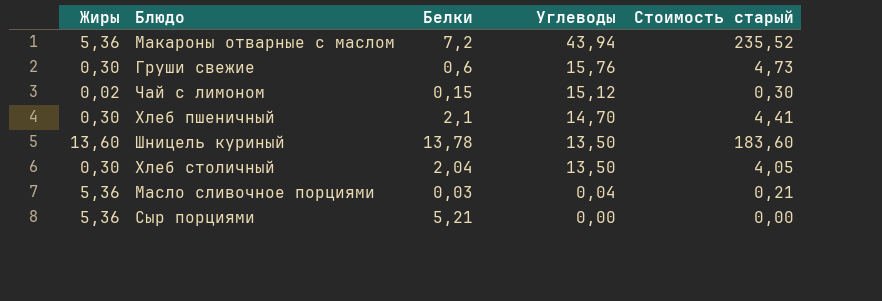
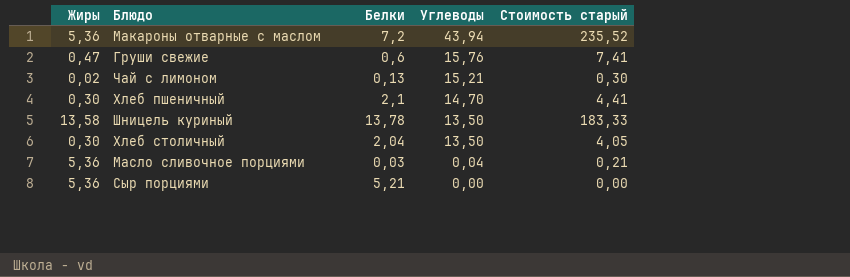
Груши свежие | Жиры: 0,30 -> 0,47
Груши свежие | Стоимость старый: 4,73 -> 7,41
Чай с лимоном | Белки: 0,15 -> 0,13
Чай с лимоном | Углеводы: 15,12 -> 15,21
Шницель куриный | Жиры: 13,60 -> 13,58
Шницель куриный | Стоимость старый: 183,60 -> 183,33

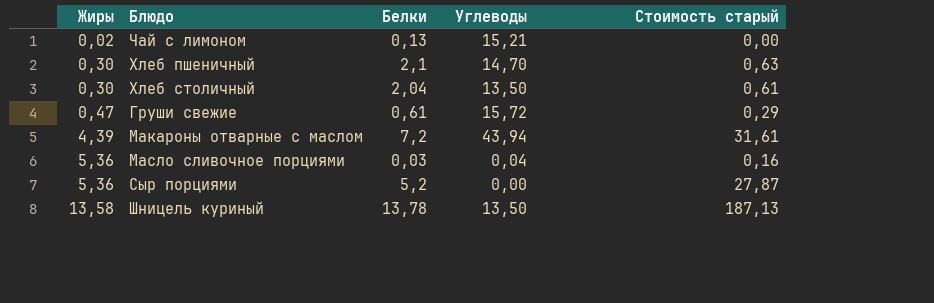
row order: Углеводы descending -> Жиры ascending
column Стоимость старый | formula: [Жиры] * [Углеводы] -> [Жиры] * [Белки]
Груши свежие | Белки: 0,6 -> 0,61
Груши свежие | Углеводы: 15,76 -> 15,72
Макароны отварные с маслом | Жиры: 5,36 -> 4,39
Сыр порциями | Белки: 5,21 -> 5,2

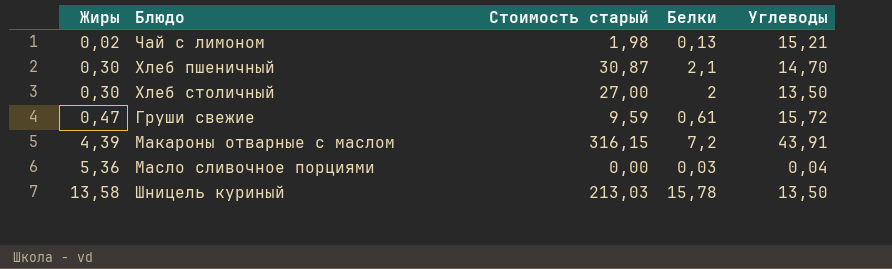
column Стоимость старый | formula: [Жиры] * [Белки] -> [Белки] * [Углеводы]
column Стоимость старый | position: 5 -> 3
row Сыр порциями: 5,36 | 5,2 | 0,00 | 27,87 -> none
Хлеб столичный | Белки: 2,04 -> 2
Макароны отварные с маслом | Углеводы: 43,94 -> 43,91
Шницель куриный | Белки: 13,78 -> 15,78

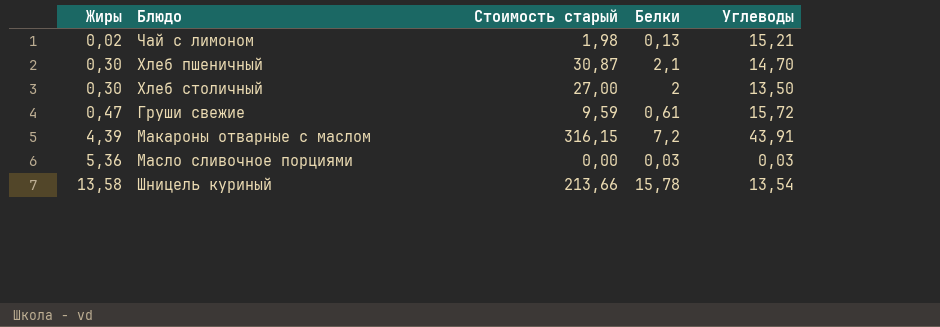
Масло сливочное порциями | Углеводы: 0,04 -> 0,03
Шницель куриный | Стоимость старый: 213,03 -> 213,66
Шницель куриный | Углеводы: 13,50 -> 13,54

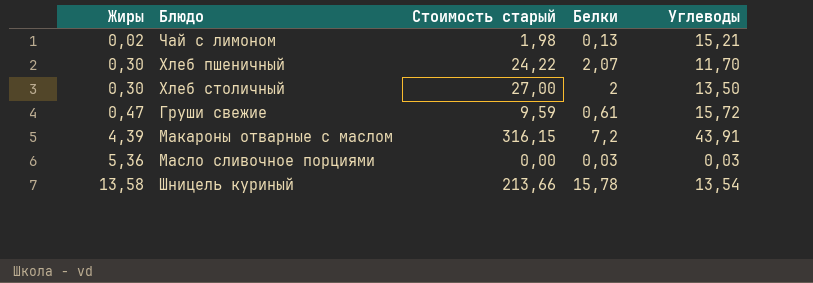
Хлеб пшеничный | Стоимость старый: 30,87 -> 24,22
Хлеб пшеничный | Белки: 2,1 -> 2,07
Хлеб пшеничный | Углеводы: 14,70 -> 11,70

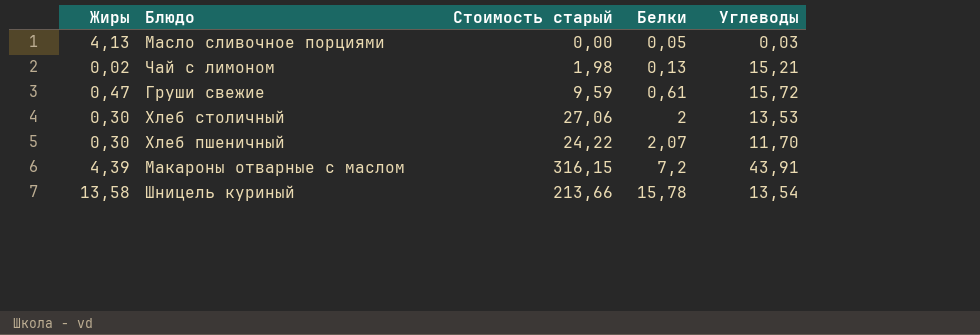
row order: Жиры ascending -> Белки ascending
Масло сливочное порциями | Жиры: 5,36 -> 4,13
Масло сливочное порциями | Белки: 0,03 -> 0,05
Хлеб столичный | Стоимость старый: 27,00 -> 27,06
Хлеб столичный | Углеводы: 13,50 -> 13,53

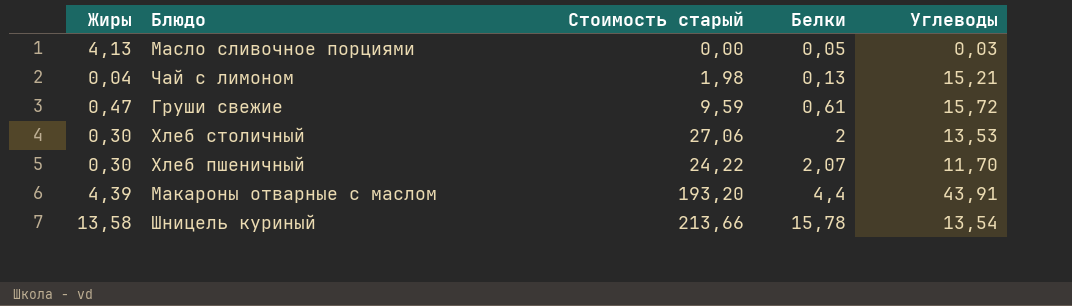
Чай с лимоном | Жиры: 0,02 -> 0,04
Макароны отварные с маслом | Стоимость старый: 316,15 -> 193,20
Макароны отварные с маслом | Белки: 7,2 -> 4,4

